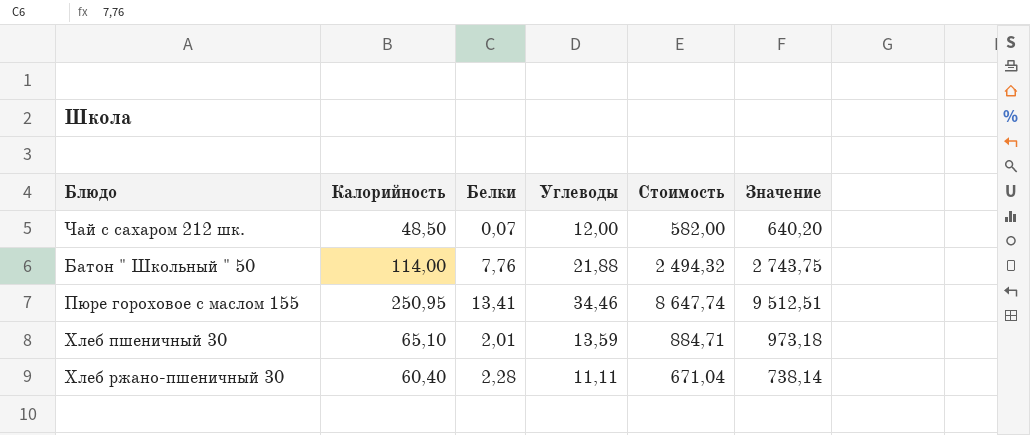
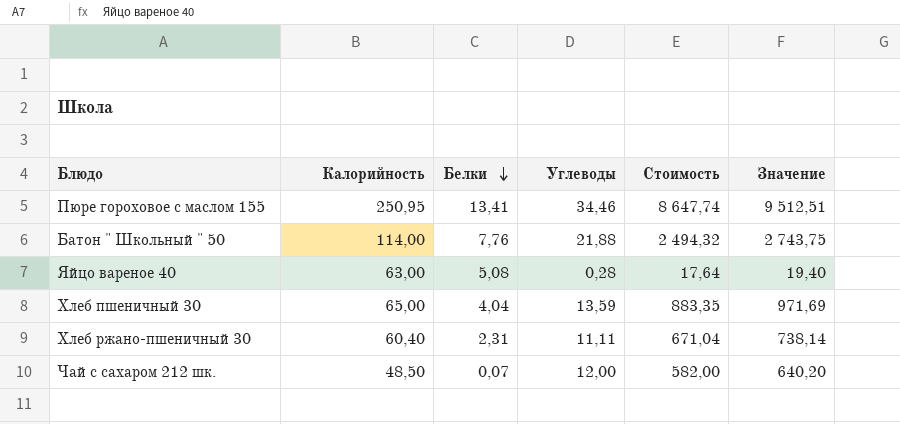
row order: none -> Белки descending
row Яйцо вареное 40: none -> 63,00 | 5,08 | 0,28 | 17,64 | 19,40
Хлеб пшеничный 30 | Калорийность: 65,10 -> 65,00
Хлеб пшеничный 30 | Белки: 2,01 -> 4,04
Хлеб пшеничный 30 | Стоимость: 884,71 -> 883,35
Хлеб пшеничный 30 | Значение: 973,18 -> 971,69
Хлеб ржано-пшеничный 30 | Белки: 2,28 -> 2,31

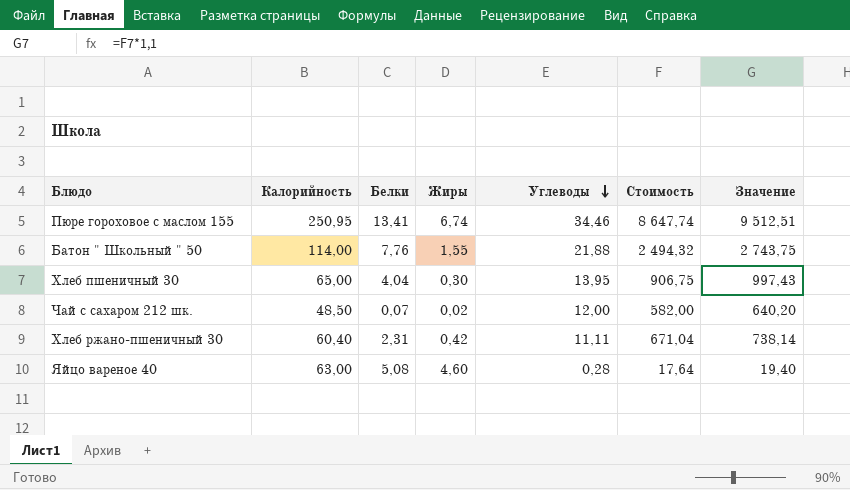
row order: Белки descending -> Углеводы descending
column Жиры | position: none -> 4
Хлеб пшеничный 30 | Углеводы: 13,59 -> 13,95
Хлеб пшеничный 30 | Стоимость: 883,35 -> 906,75
Хлеб пшеничный 30 | Значение: 971,69 -> 997,43

